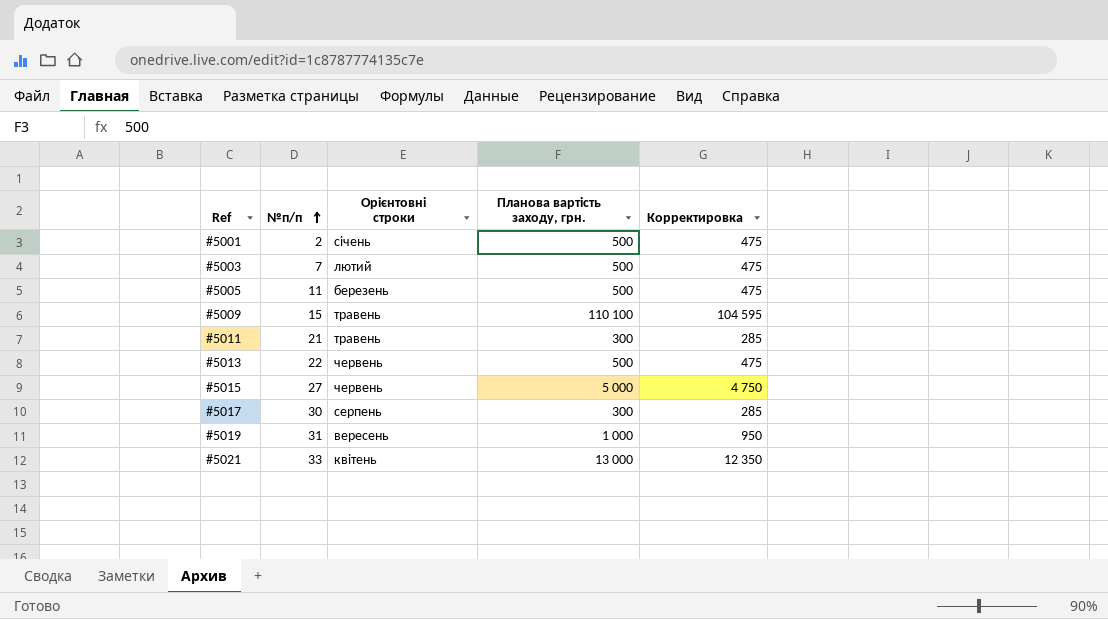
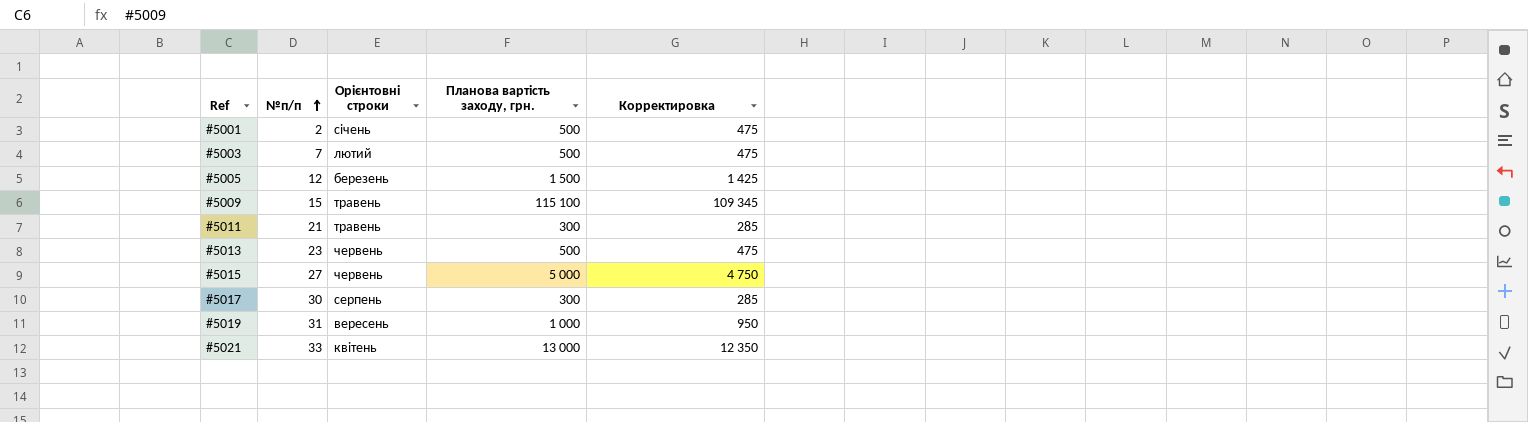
#5005 | №п/п: 11 -> 12
#5005 | Планова вартість заходу, грн.: 500 -> 1 500
#5005 | Корректировка: 475 -> 1 425
#5009 | Планова вартість заходу, грн.: 110 100 -> 115 100
#5009 | Корректировка: 104 595 -> 109 345
#5013 | №п/п: 22 -> 23

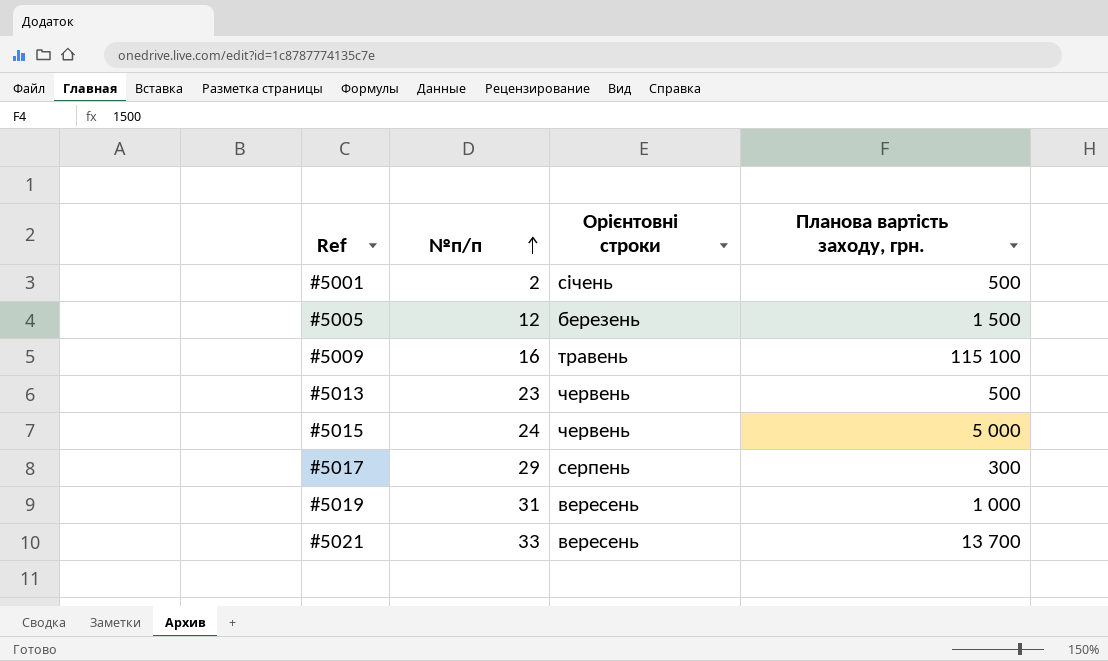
column Корректировка | formula: [Планова вартість заходу, грн.] * 0,95 -> none
row #5003: 7 | лютий | 500 | 475 -> none
row #5011: 21 | травень | 300 | 285 -> none
#5009 | №п/п: 15 -> 16
#5015 | №п/п: 27 -> 24
#5017 | №п/п: 30 -> 29
#5021 | Орієнтовні строки: квітень -> вересень
#5021 | Планова вартість заходу, грн.: 13 000 -> 13 700

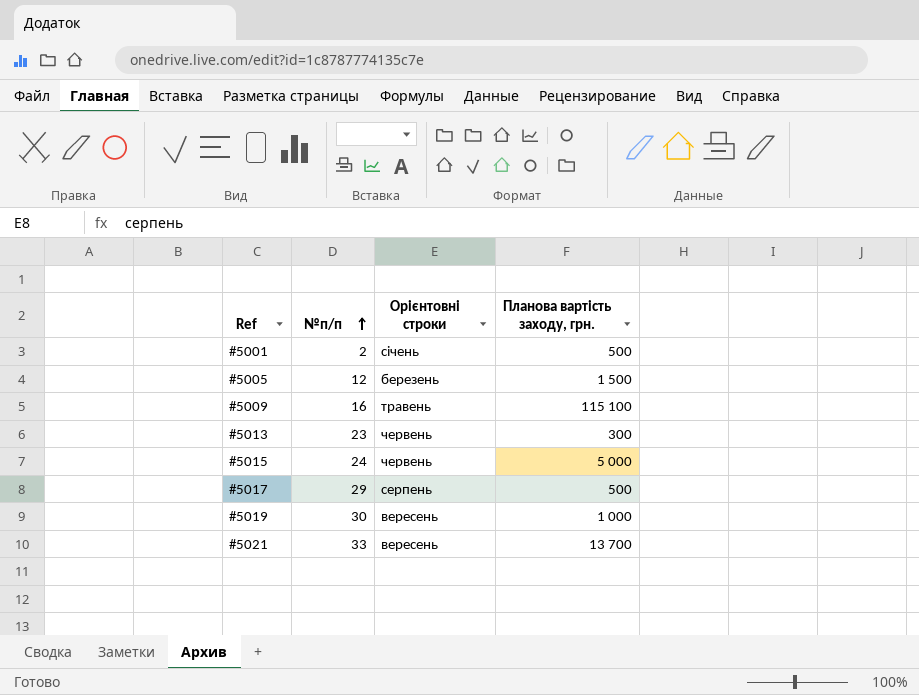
#5013 | Планова вартість заходу, грн.: 500 -> 300
#5017 | Планова вартість заходу, грн.: 300 -> 500
#5019 | №п/п: 31 -> 30

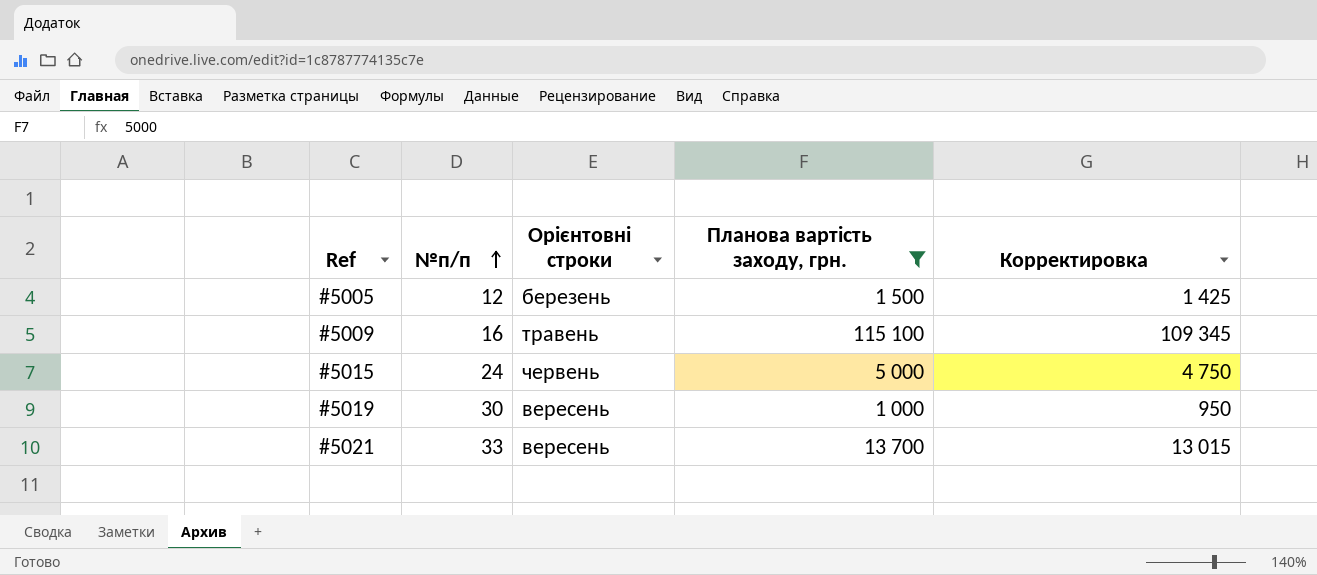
filter: none -> Планова вартість заходу, грн. >= 1 000
column Корректировка | formula: none -> [Планова вартість заходу, грн.] * 0,95

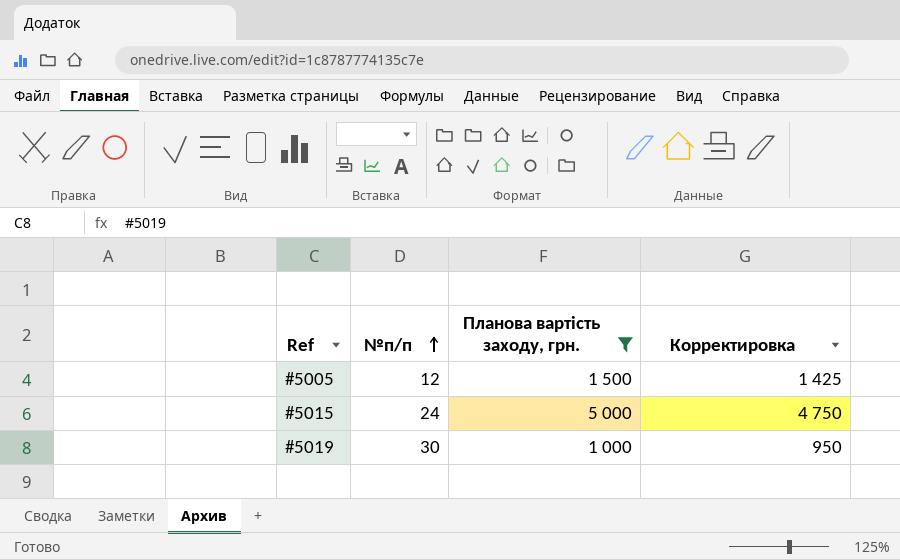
column Орієнтовні строки | position: 3 -> none
row #5009: 16 | травень | 115 100 | 109 345 -> none
row #5021: 33 | вересень | 13 700 | 13 015 -> none

